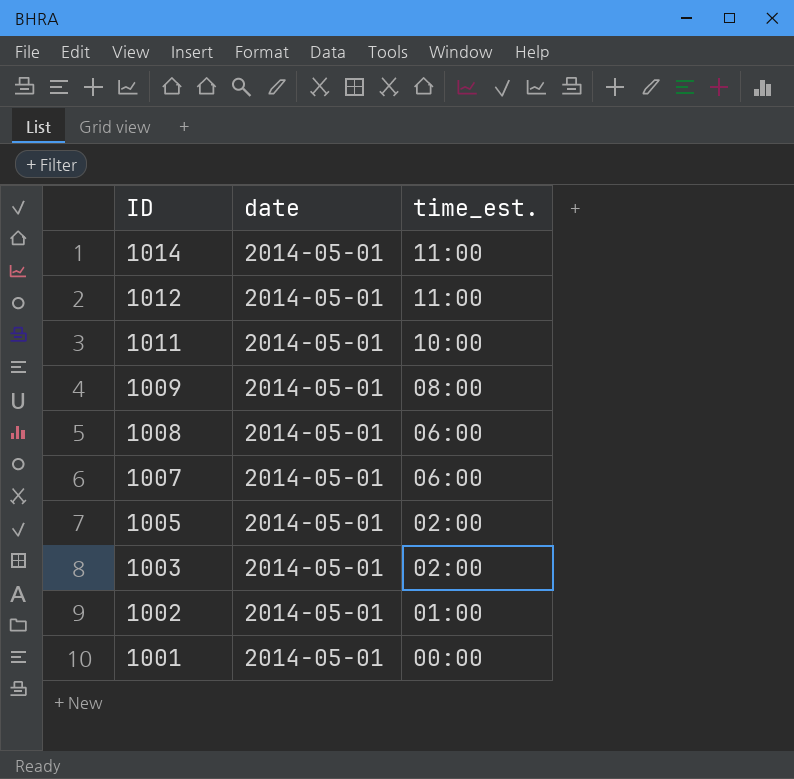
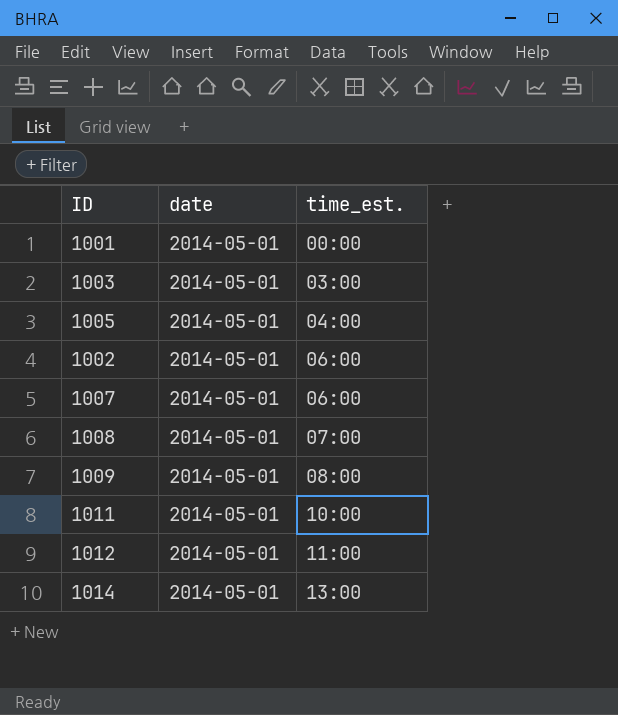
row order: ID descending -> time_est. ascending
1003 | time_est.: 02:00 -> 03:00
1005 | time_est.: 02:00 -> 04:00
1002 | time_est.: 01:00 -> 06:00
1008 | time_est.: 06:00 -> 07:00
1014 | time_est.: 11:00 -> 13:00

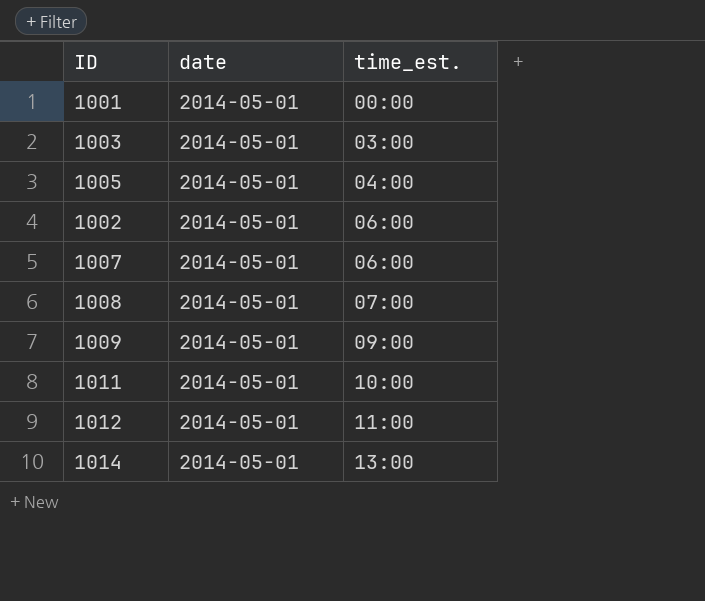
1009 | time_est.: 08:00 -> 09:00

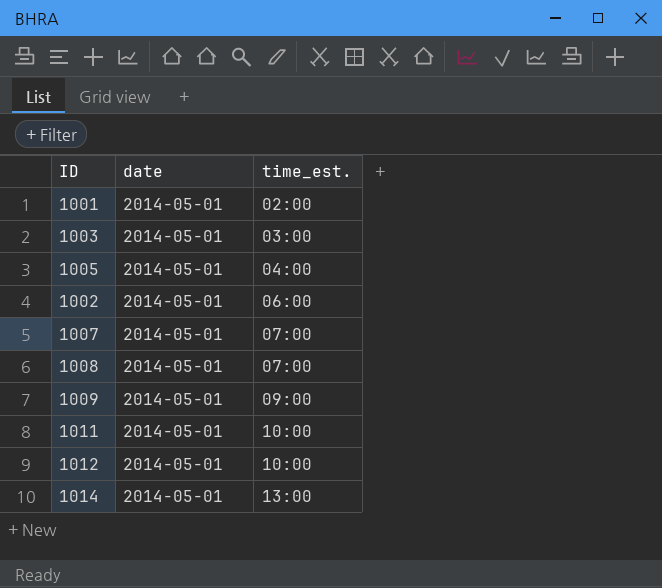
1001 | time_est.: 00:00 -> 02:00
1007 | time_est.: 06:00 -> 07:00
1012 | time_est.: 11:00 -> 10:00

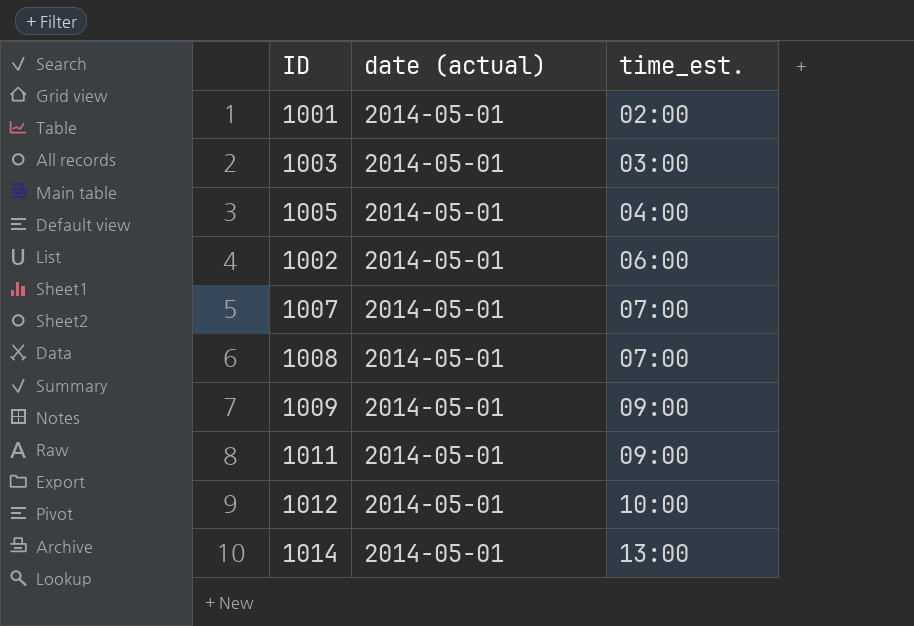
column name: date -> date (actual)
1011 | time_est.: 10:00 -> 09:00

